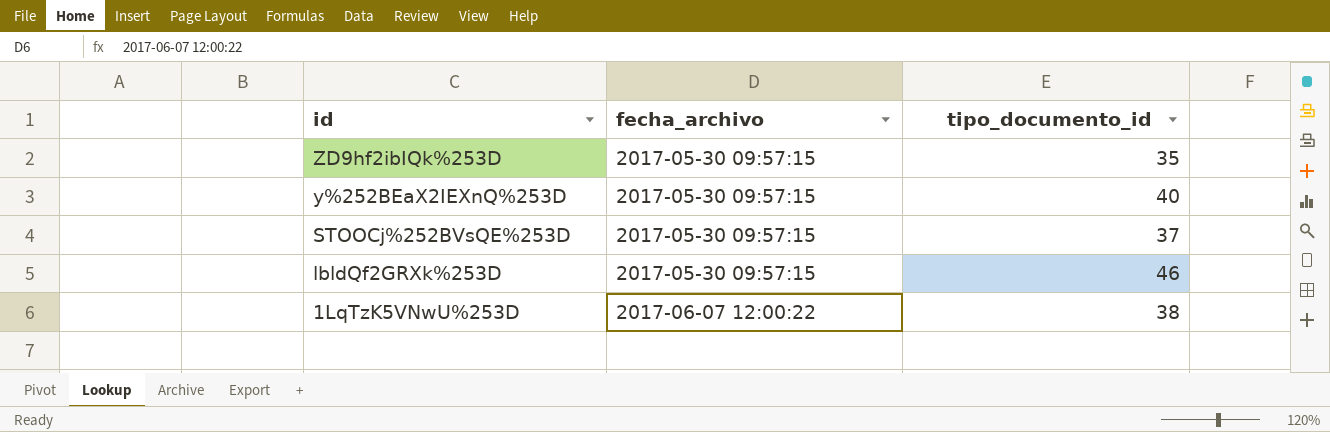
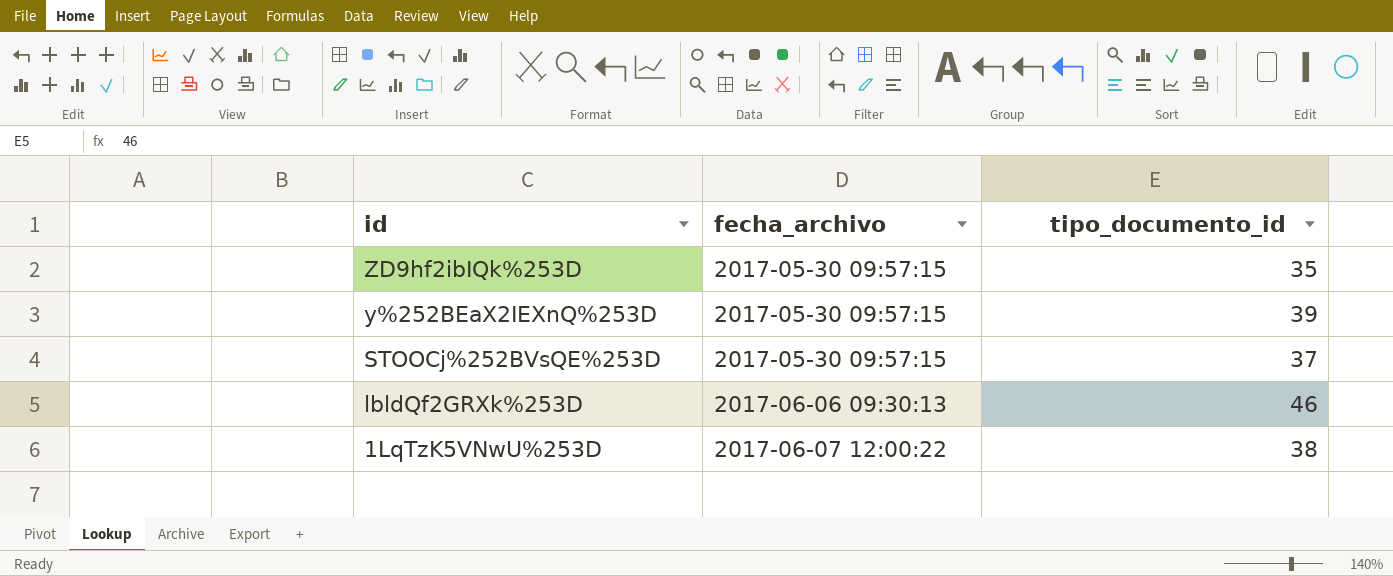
y%252BEaX2IEXnQ%253D | tipo_documento_id: 40 -> 39
lbldQf2GRXk%253D | fecha_archivo: 2017-05-30 09:57:15 -> 2017-06-06 09:30:13

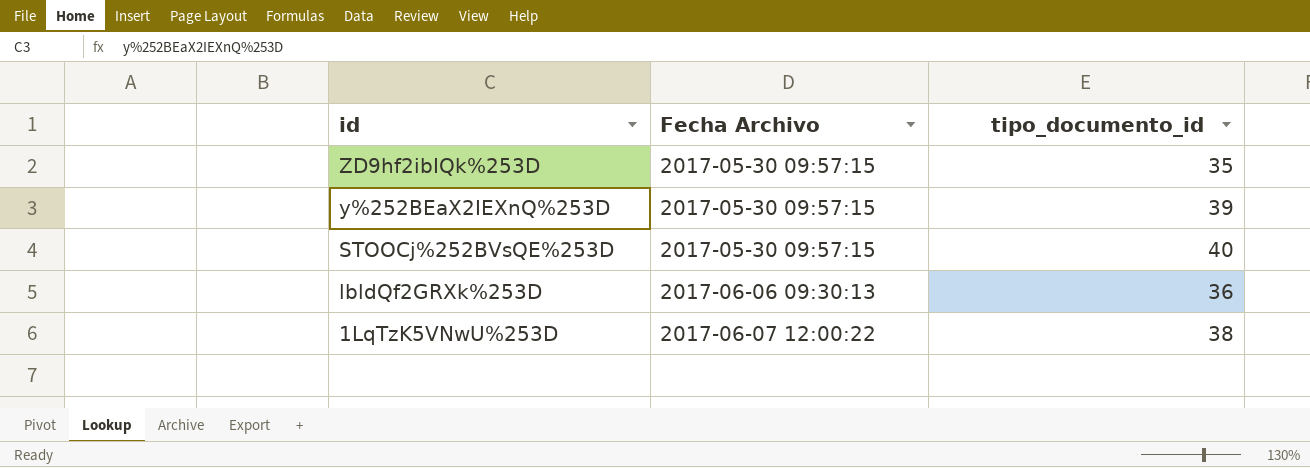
column name: fecha_archivo -> Fecha Archivo
STOOCj%252BVsQE%253D | tipo_documento_id: 37 -> 40
lbldQf2GRXk%253D | tipo_documento_id: 46 -> 36

